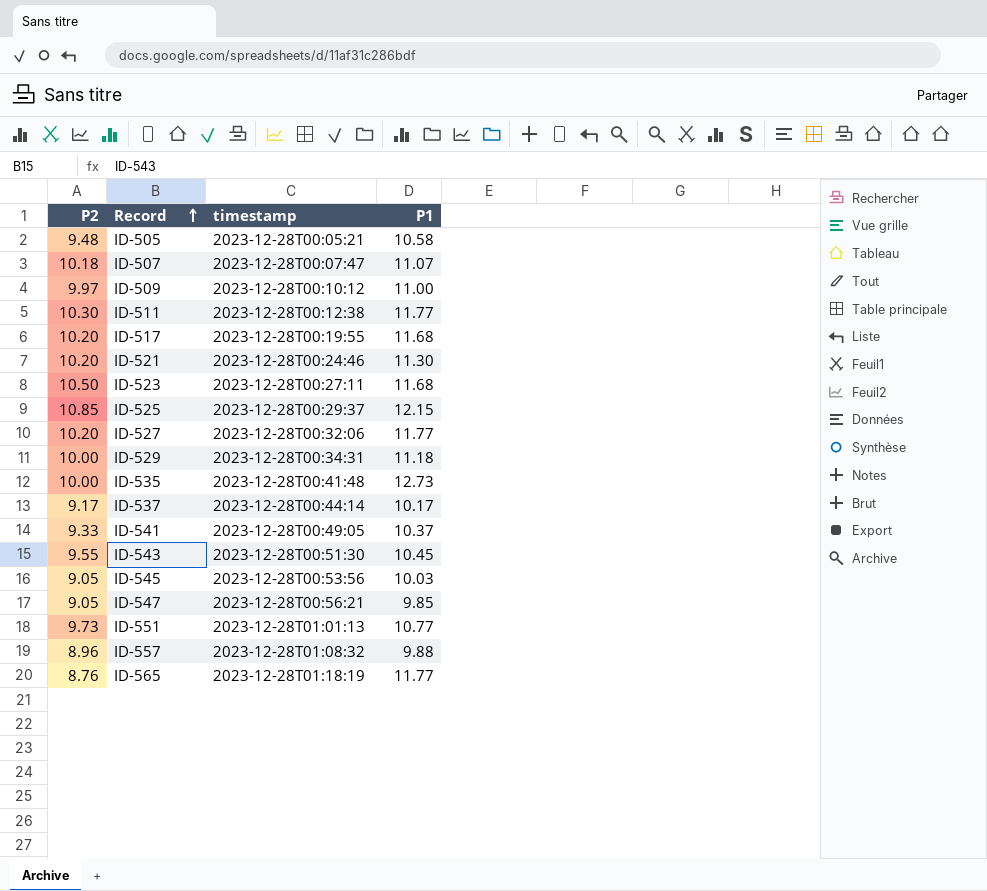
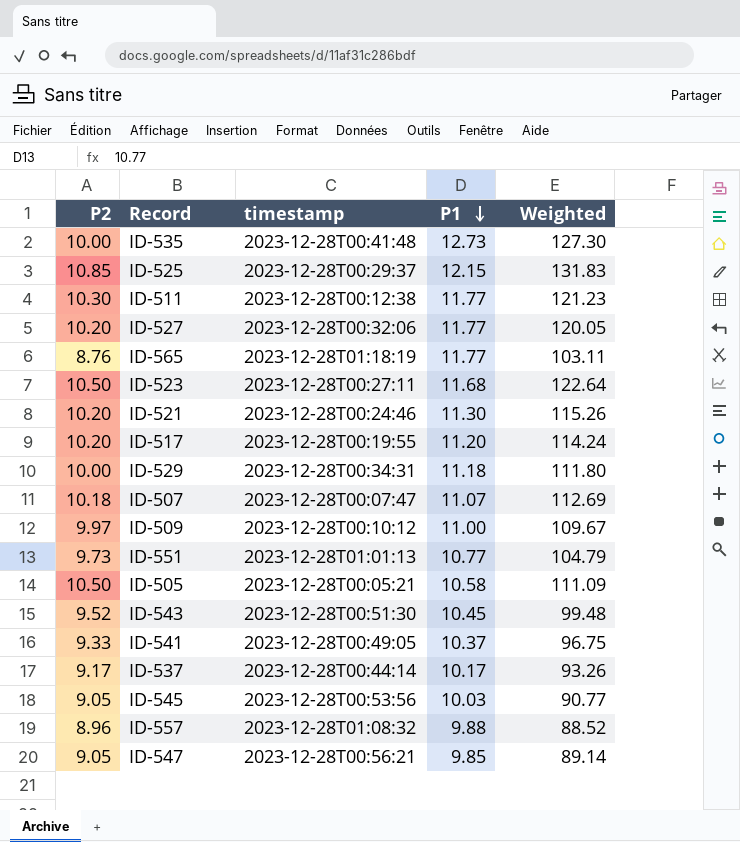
row order: Record ascending -> P1 descending
column Weighted | formula: none -> [P2] * [P1]
ID-517 | P1: 11.68 -> 11.20
ID-505 | P2: 9.48 -> 10.50
ID-543 | P2: 9.55 -> 9.52

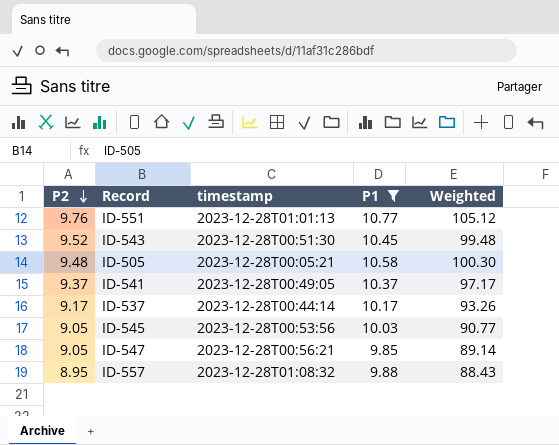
filter: none -> P1 <= 10.77
row order: P1 descending -> P2 descending
ID-551 | P2: 9.73 -> 9.76
ID-551 | Weighted: 104.79 -> 105.12
ID-505 | P2: 10.50 -> 9.48
ID-505 | Weighted: 111.09 -> 100.30
ID-541 | P2: 9.33 -> 9.37
ID-541 | Weighted: 96.75 -> 97.17
ID-557 | P2: 8.96 -> 8.95
ID-557 | Weighted: 88.52 -> 88.43

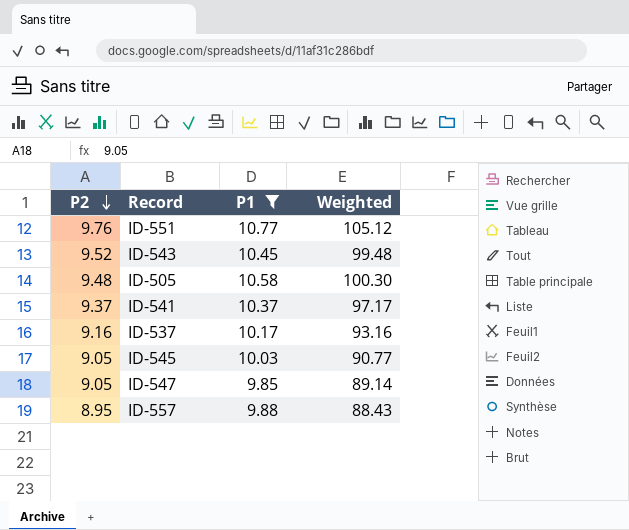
column timestamp | position: 3 -> none
ID-537 | P2: 9.17 -> 9.16
ID-537 | Weighted: 93.26 -> 93.16

